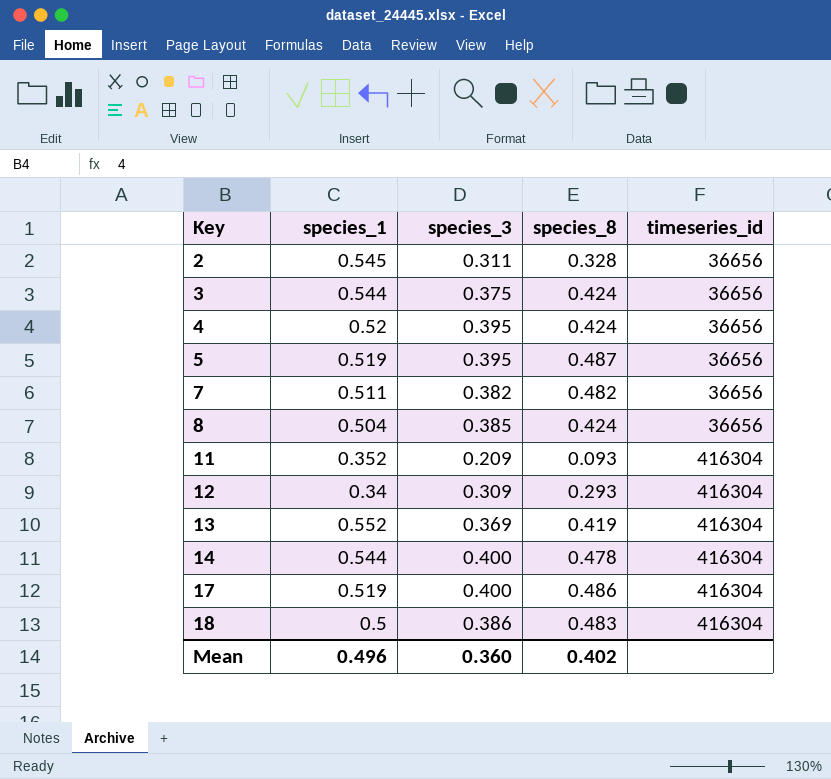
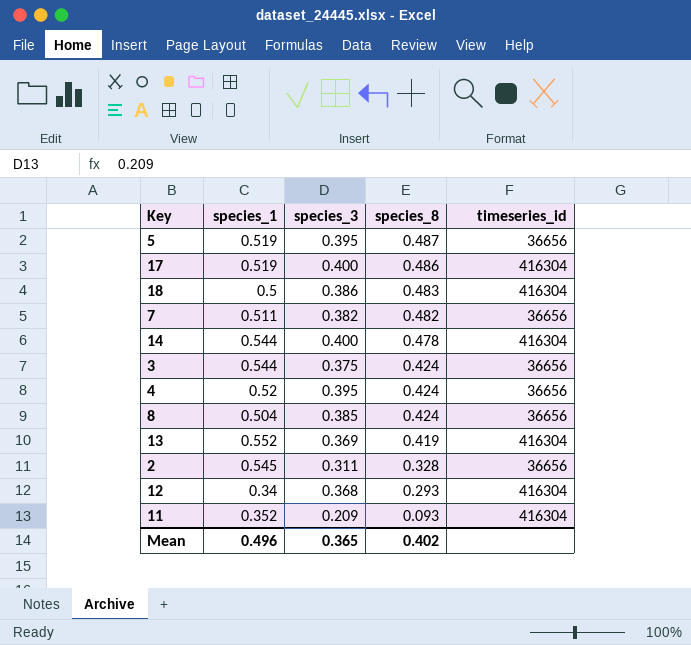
row order: Key ascending -> species_8 descending
12 | species_3: 0.309 -> 0.368
Mean | species_3: 0.360 -> 0.365

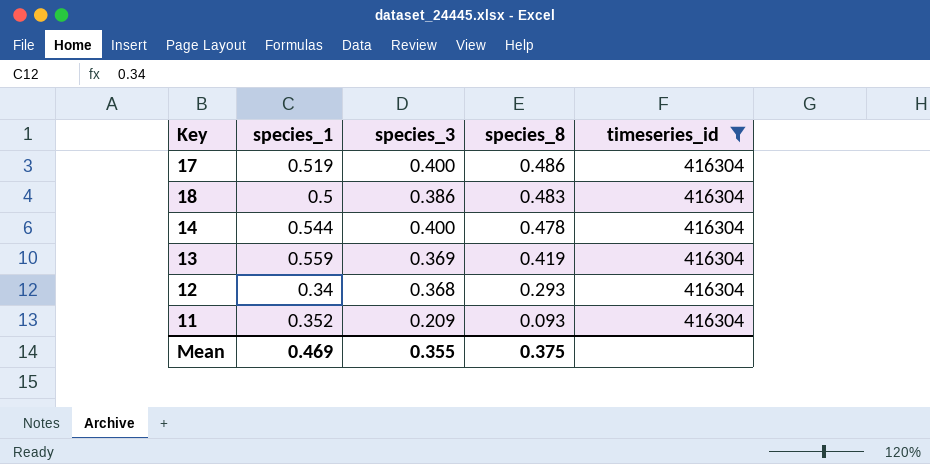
filter: none -> timeseries_id = 416304
13 | species_1: 0.552 -> 0.559
Mean | species_1: 0.496 -> 0.469
Mean | species_3: 0.365 -> 0.355
Mean | species_8: 0.402 -> 0.375

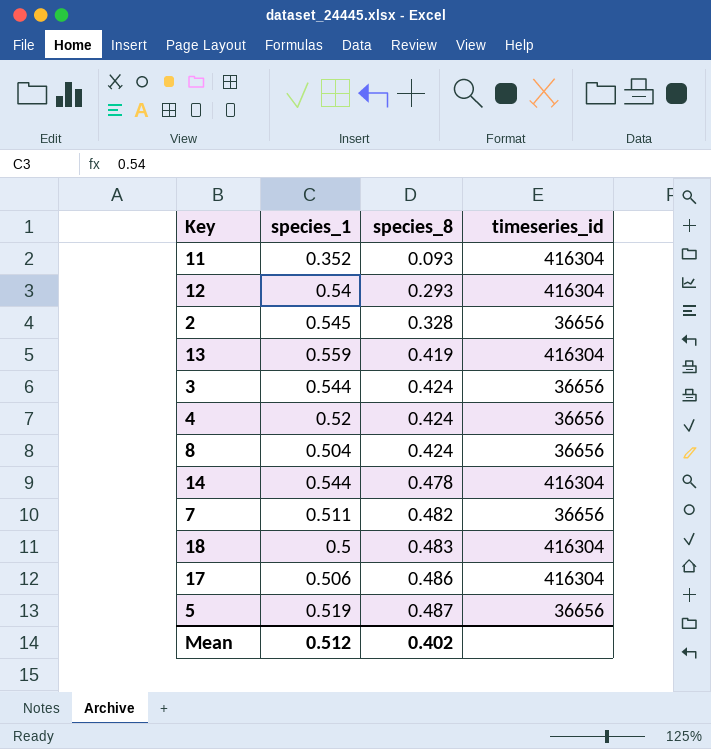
filter: timeseries_id = 416304 -> none
row order: species_8 descending -> species_8 ascending
column species_3 | position: 3 -> none
12 | species_1: 0.34 -> 0.54
17 | species_1: 0.519 -> 0.506
Mean | species_1: 0.469 -> 0.512
Mean | species_8: 0.375 -> 0.402

